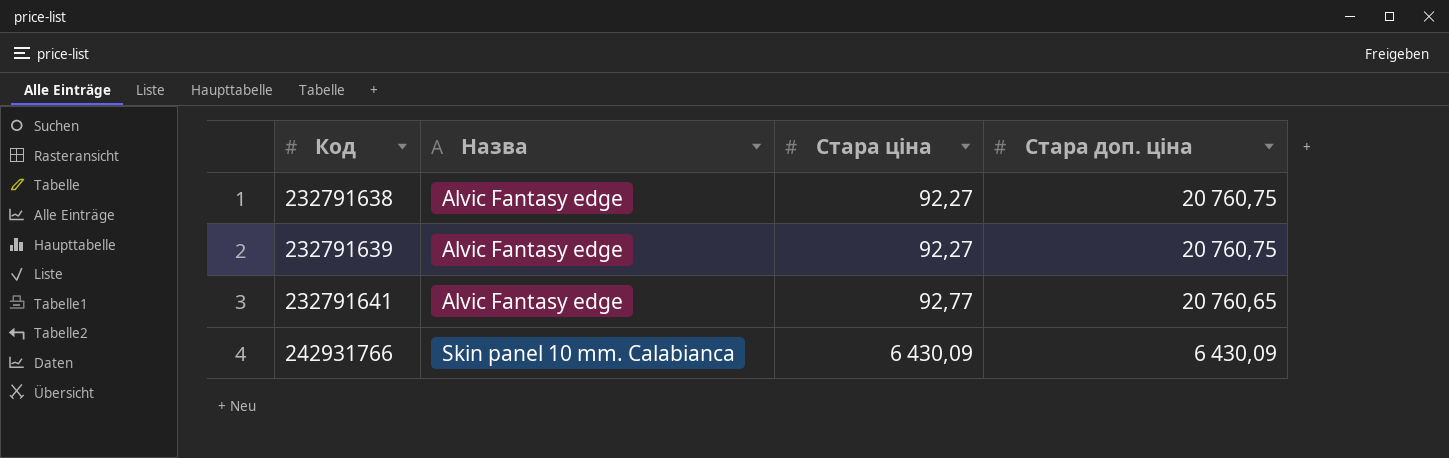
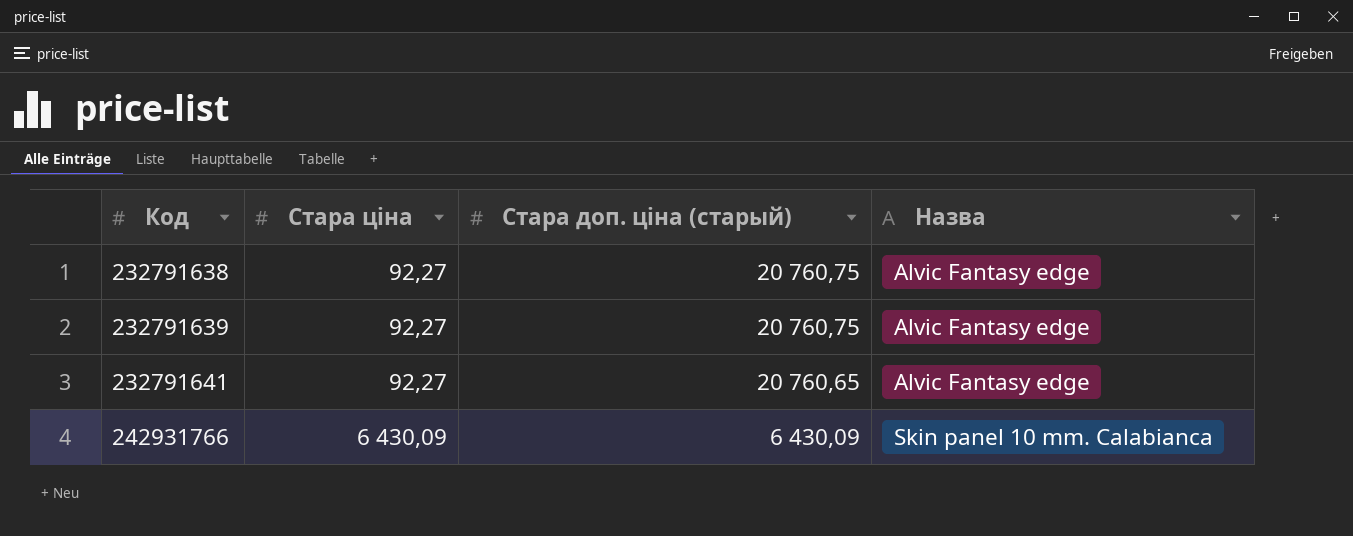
column name: Стара доп. ціна -> Стара доп. ціна (старый)
column Назва | position: 2 -> 4
232791641 | Стара ціна: 92,77 -> 92,27

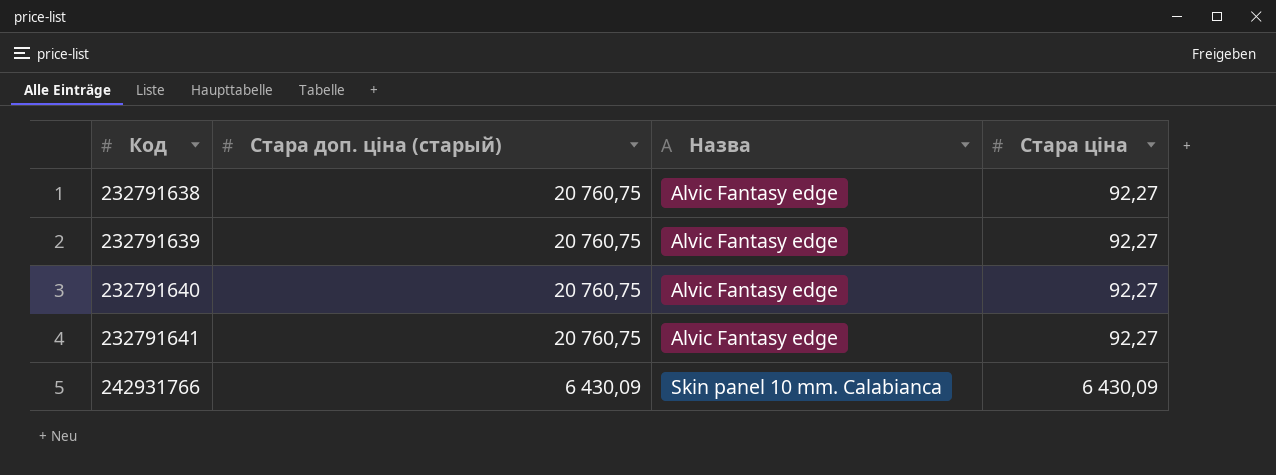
column Стара ціна | position: 2 -> 4
row 232791640: none -> 20 760,75 | Alvic Fantasy edge | 92,27
232791641 | Стара доп. ціна (старый): 20 760,65 -> 20 760,75

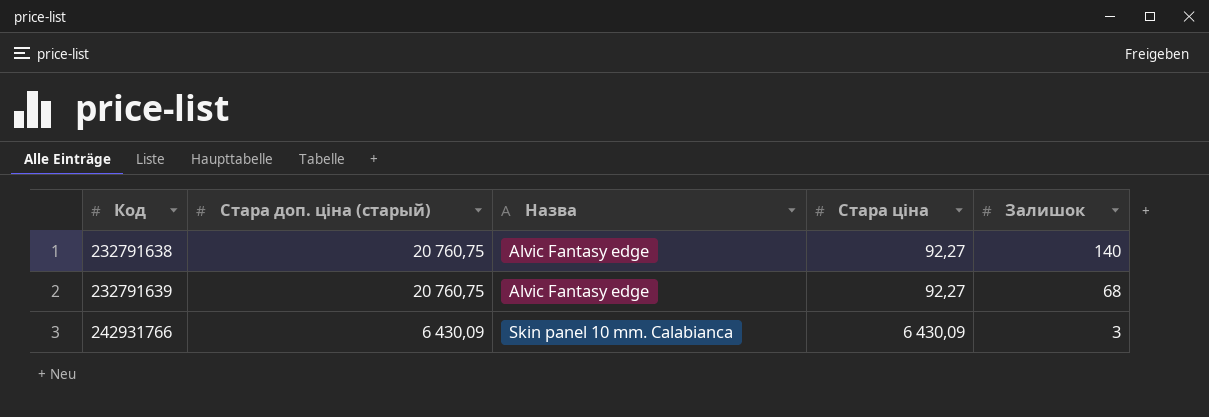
column Залишок | position: none -> 5
row 232791640: 20 760,75 | Alvic Fantasy edge | 92,27 -> none
row 232791641: 20 760,75 | Alvic Fantasy edge | 92,27 -> none

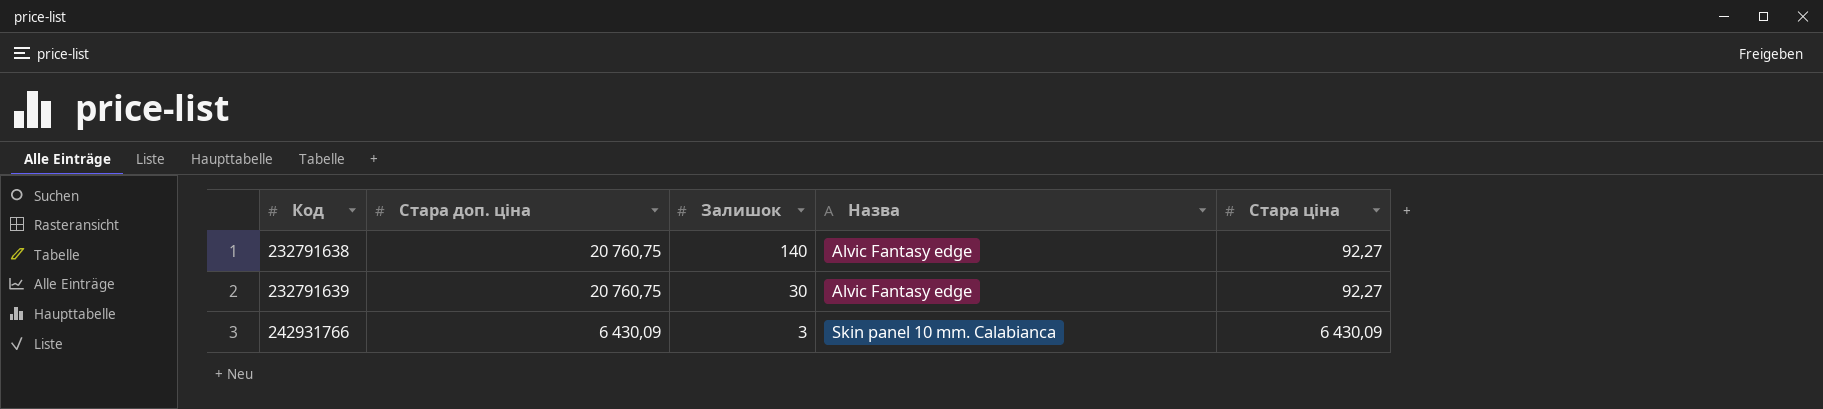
column name: Стара доп. ціна (старый) -> Стара доп. ціна
column Залишок | position: 5 -> 3
232791639 | Залишок: 68 -> 30

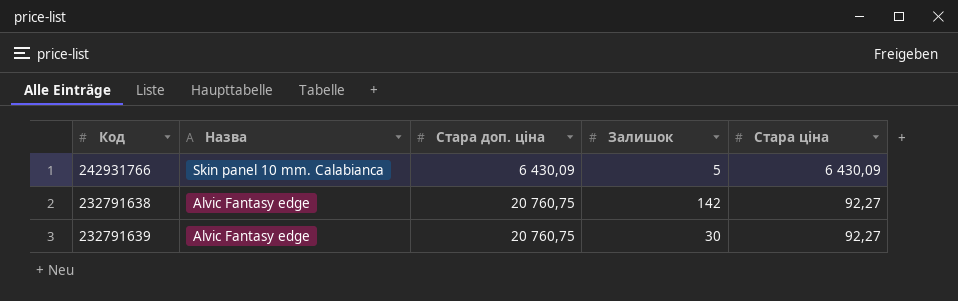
row order: Код ascending -> Назва descending
column Назва | position: 4 -> 2
242931766 | Залишок: 3 -> 5
232791638 | Залишок: 140 -> 142

